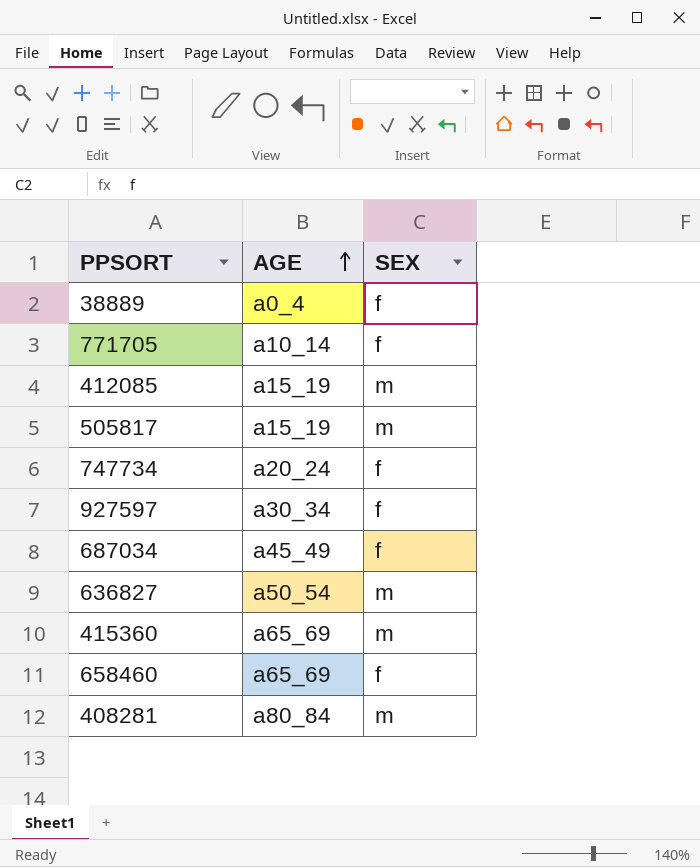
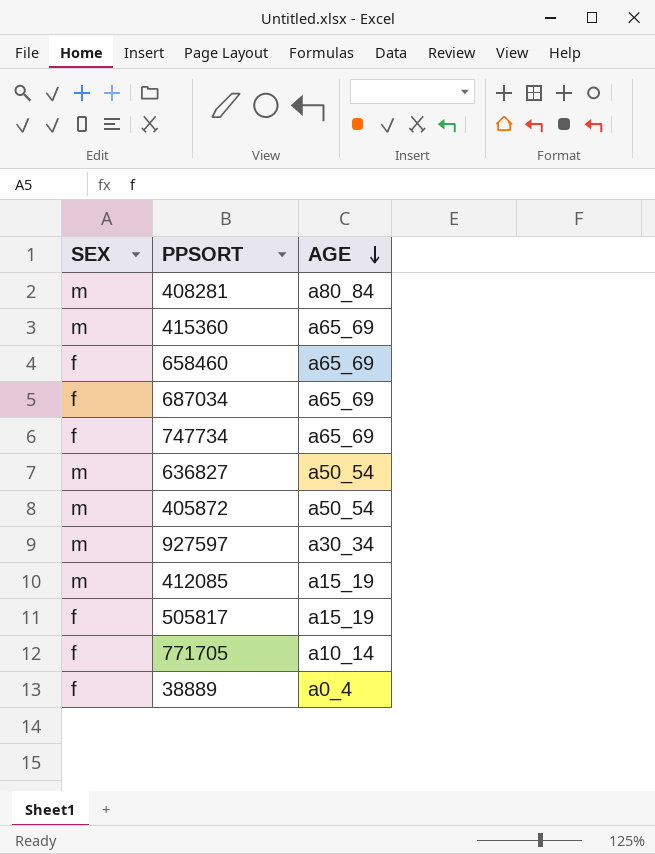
row order: AGE ascending -> AGE descending
column SEX | position: 3 -> 1
687034 | AGE: a45_49 -> a65_69
747734 | AGE: a20_24 -> a65_69
row 405872: none -> m | a50_54
927597 | SEX: f -> m
505817 | SEX: m -> f

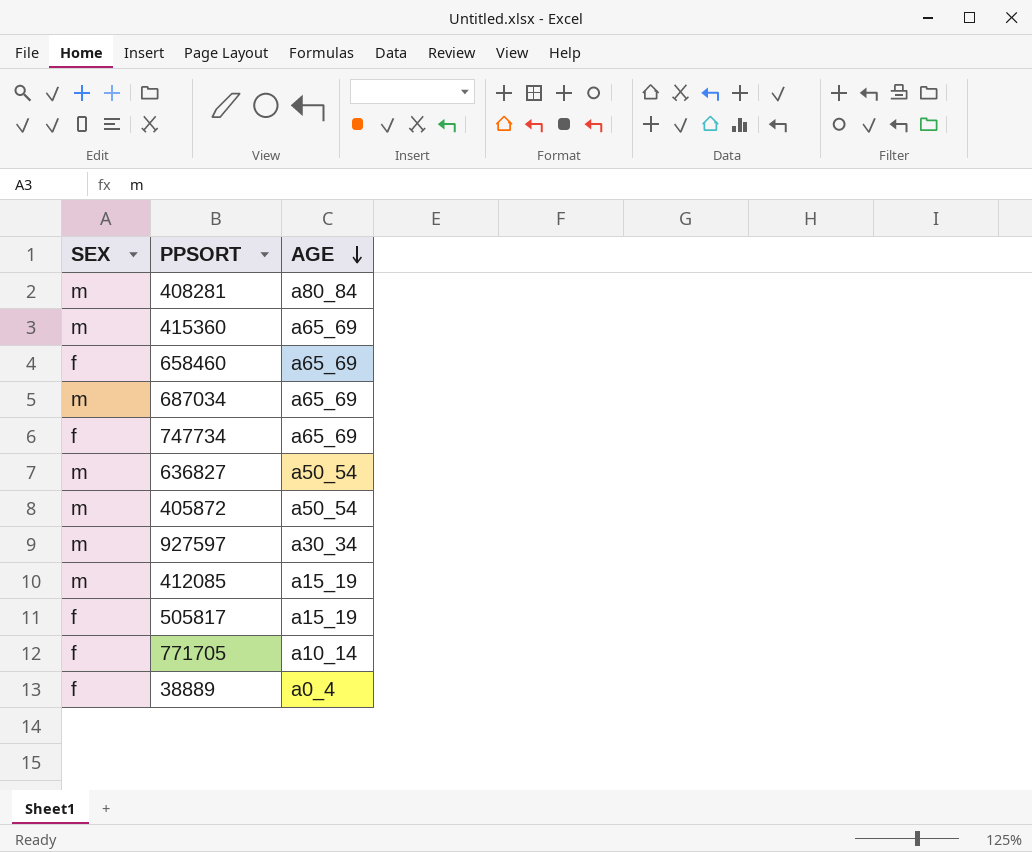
687034 | SEX: f -> m

